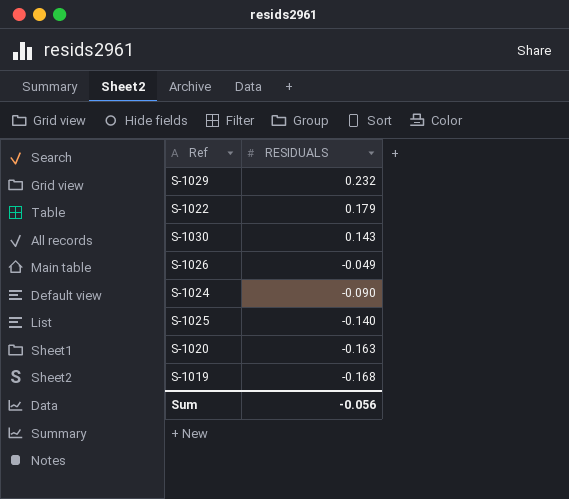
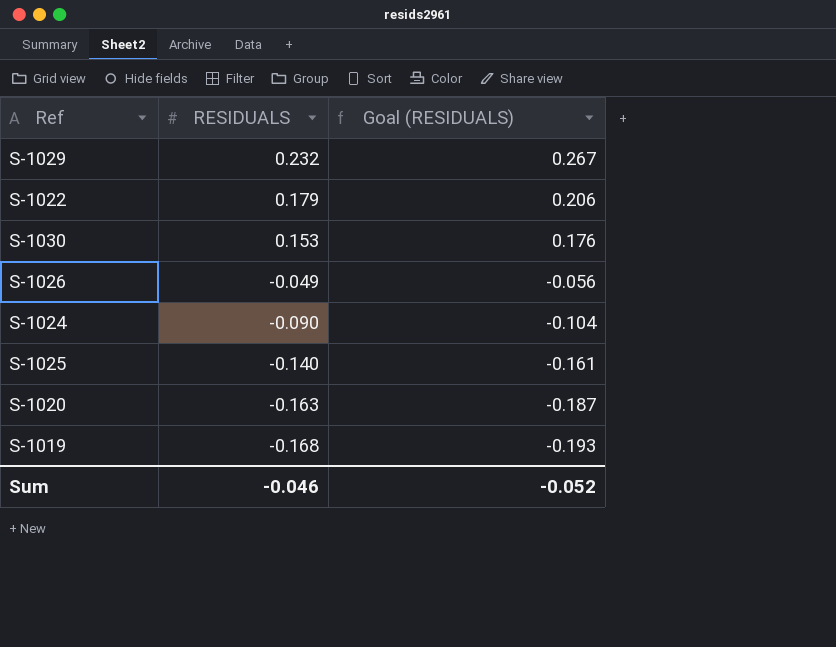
column Goal (RESIDUALS) | formula: none -> [RESIDUALS] * 1.15
S-1030 | RESIDUALS: 0.143 -> 0.153
Sum | RESIDUALS: -0.056 -> -0.046

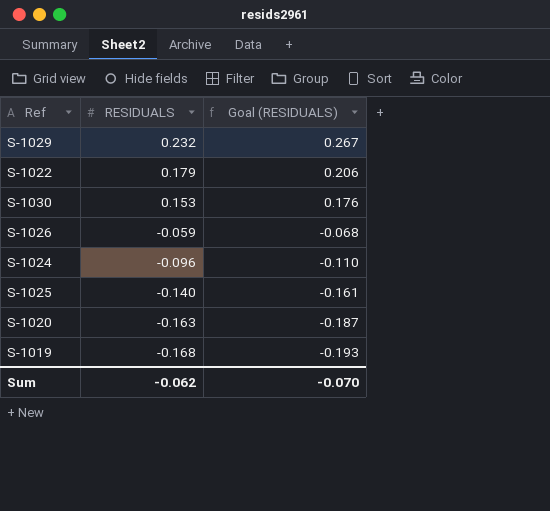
S-1026 | RESIDUALS: -0.049 -> -0.059
S-1026 | Goal (RESIDUALS): -0.056 -> -0.068
S-1024 | RESIDUALS: -0.090 -> -0.096
S-1024 | Goal (RESIDUALS): -0.104 -> -0.110
Sum | RESIDUALS: -0.046 -> -0.062
Sum | Goal (RESIDUALS): -0.052 -> -0.070

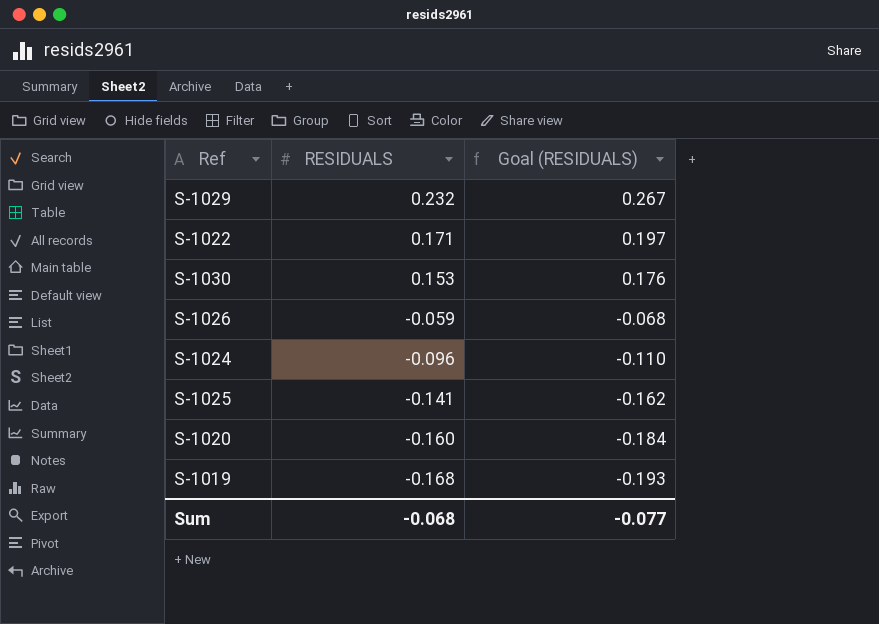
S-1022 | RESIDUALS: 0.179 -> 0.171
S-1022 | Goal (RESIDUALS): 0.206 -> 0.197
S-1025 | RESIDUALS: -0.140 -> -0.141
S-1025 | Goal (RESIDUALS): -0.161 -> -0.162
S-1020 | RESIDUALS: -0.163 -> -0.160
S-1020 | Goal (RESIDUALS): -0.187 -> -0.184
Sum | RESIDUALS: -0.062 -> -0.068
Sum | Goal (RESIDUALS): -0.070 -> -0.077

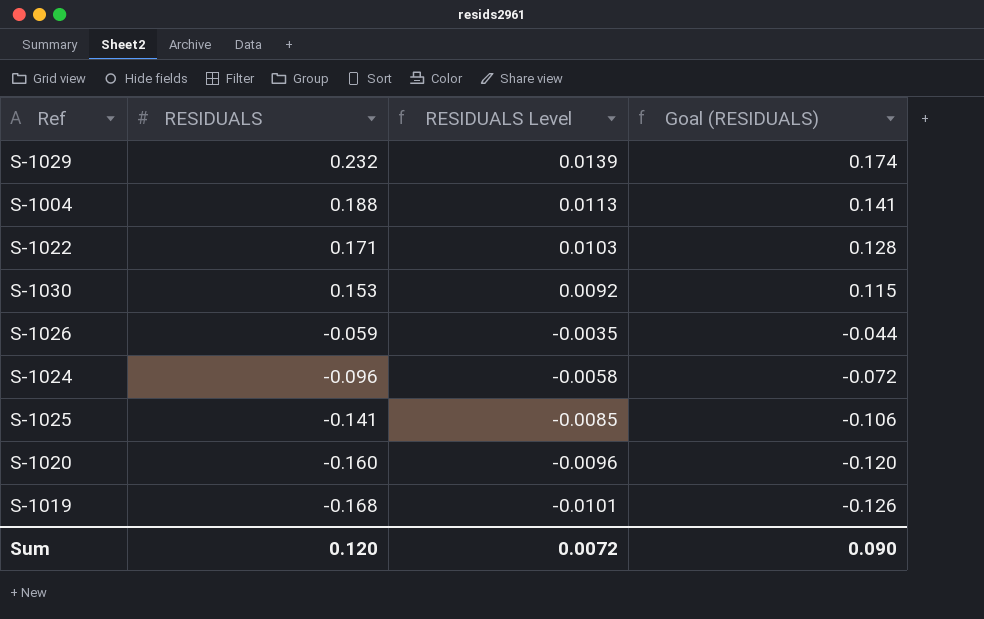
column RESIDUALS Level | formula: none -> [RESIDUALS] * 0.06
column Goal (RESIDUALS) | formula: [RESIDUALS] * 1.15 -> [RESIDUALS] * 0.75
row S-1004: none -> 0.188 | 0.0113 | 0.141
Sum | RESIDUALS: -0.068 -> 0.120
Sum | Goal (RESIDUALS): -0.077 -> 0.090

